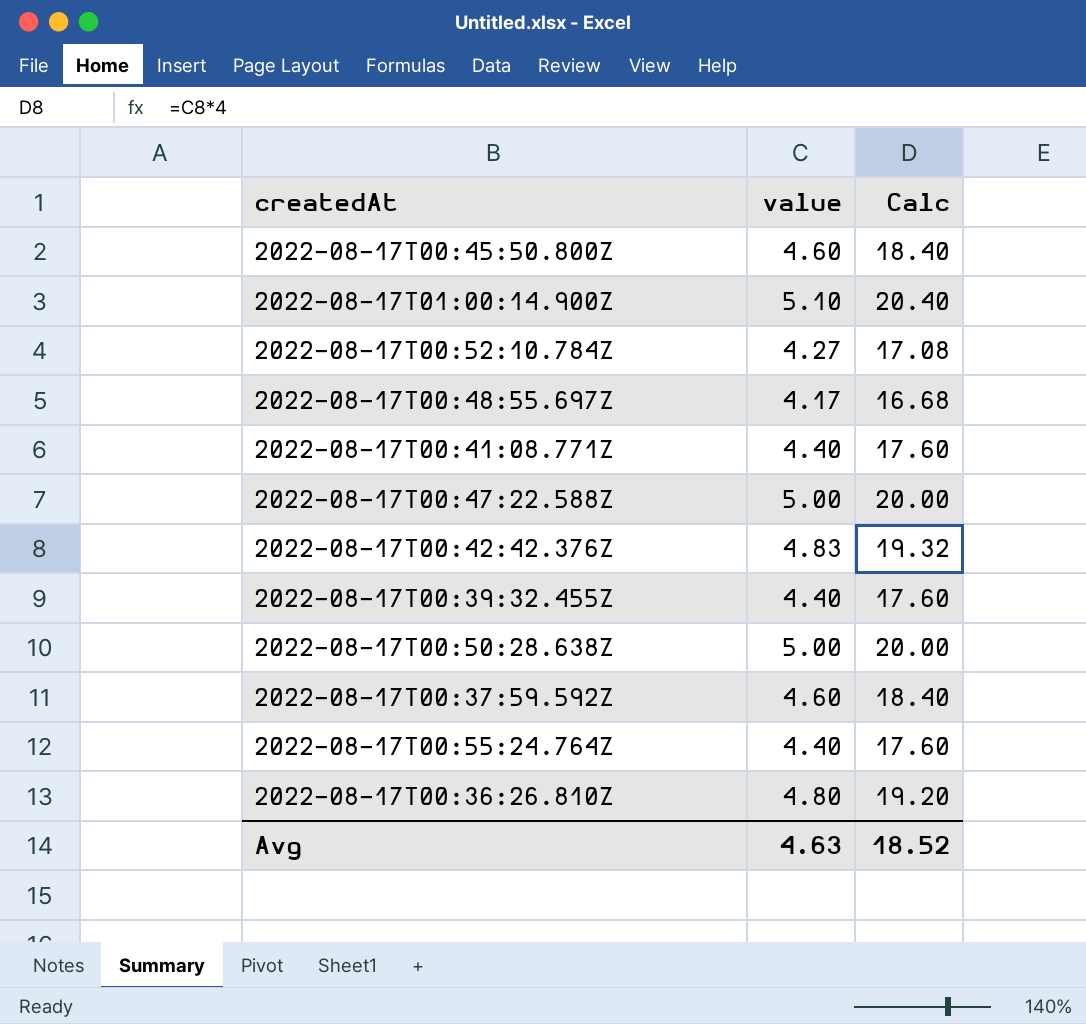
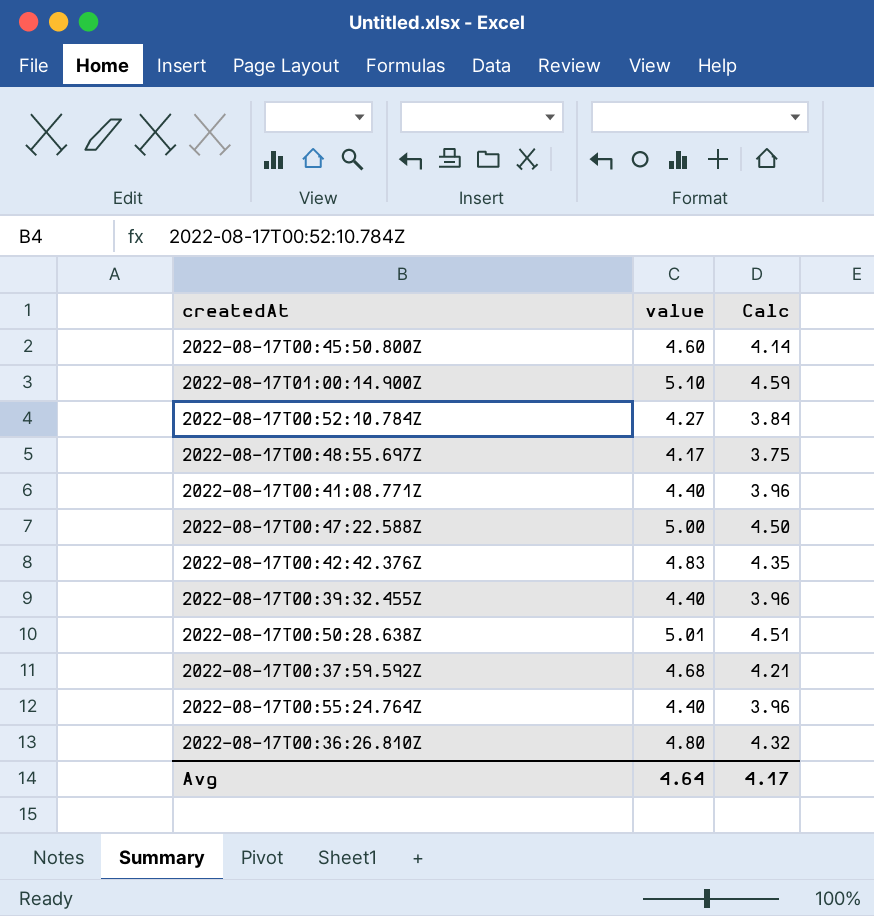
column Calc | formula: [value] * 4 -> [value] * 0.9
2022-08-17T00:50:28.638Z | value: 5.00 -> 5.01
2022-08-17T00:37:59.592Z | value: 4.60 -> 4.68
Avg | value: 4.63 -> 4.64
Avg | Calc: 18.52 -> 4.17

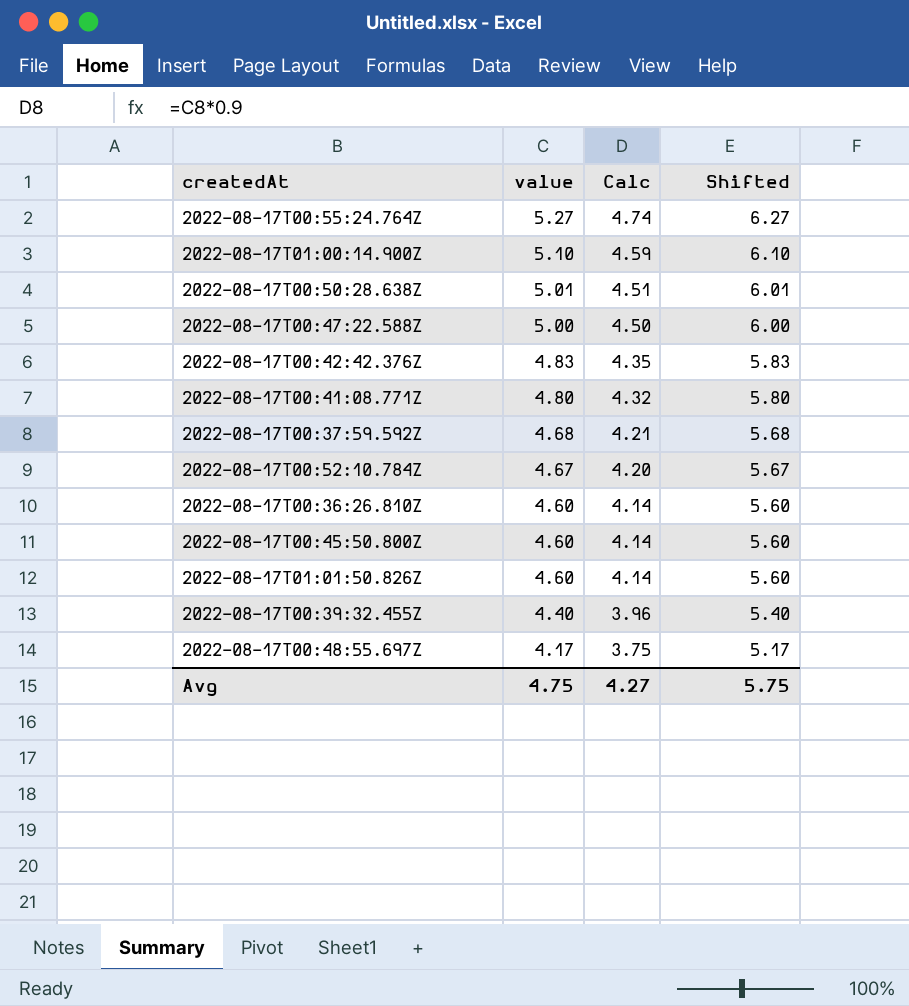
row order: none -> value descending
column Shifted | formula: none -> [value] + 1
2022-08-17T00:55:24.764Z | value: 4.40 -> 5.27
2022-08-17T00:55:24.764Z | Calc: 3.96 -> 4.74
2022-08-17T00:41:08.771Z | value: 4.40 -> 4.80
2022-08-17T00:41:08.771Z | Calc: 3.96 -> 4.32
2022-08-17T00:52:10.784Z | value: 4.27 -> 4.67
2022-08-17T00:52:10.784Z | Calc: 3.84 -> 4.20
2022-08-17T00:36:26.810Z | value: 4.80 -> 4.60
2022-08-17T00:36:26.810Z | Calc: 4.32 -> 4.14
row 2022-08-17T01:01:50.826Z: none -> 4.60 | 4.14 | 5.60
Avg | value: 4.64 -> 4.75
Avg | Calc: 4.17 -> 4.27

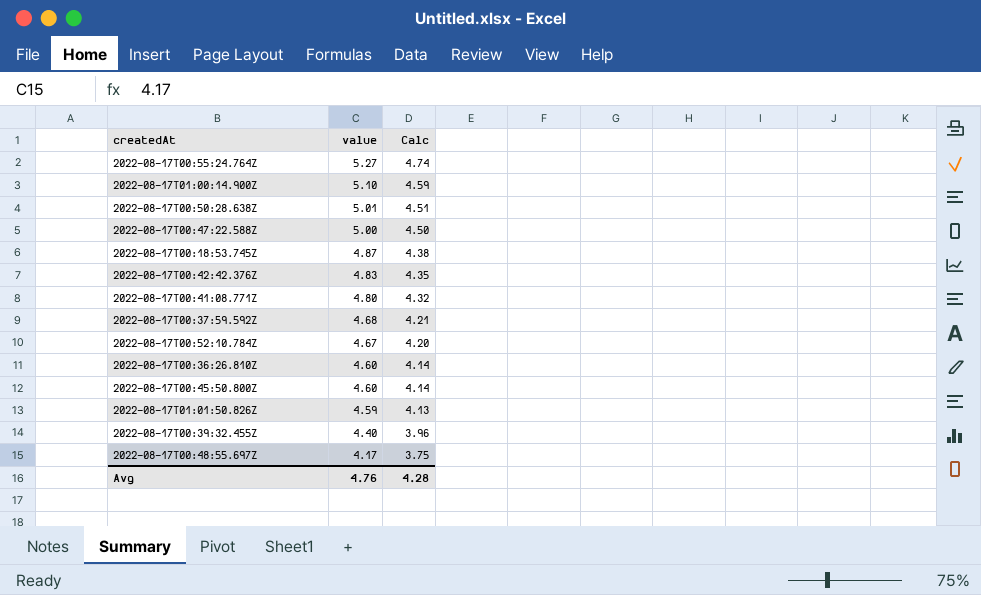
column Shifted | formula: [value] + 1 -> none
row 2022-08-17T00:18:53.745Z: none -> 4.87 | 4.38
2022-08-17T01:01:50.826Z | value: 4.60 -> 4.59
2022-08-17T01:01:50.826Z | Calc: 4.14 -> 4.13
Avg | value: 4.75 -> 4.76
Avg | Calc: 4.27 -> 4.28

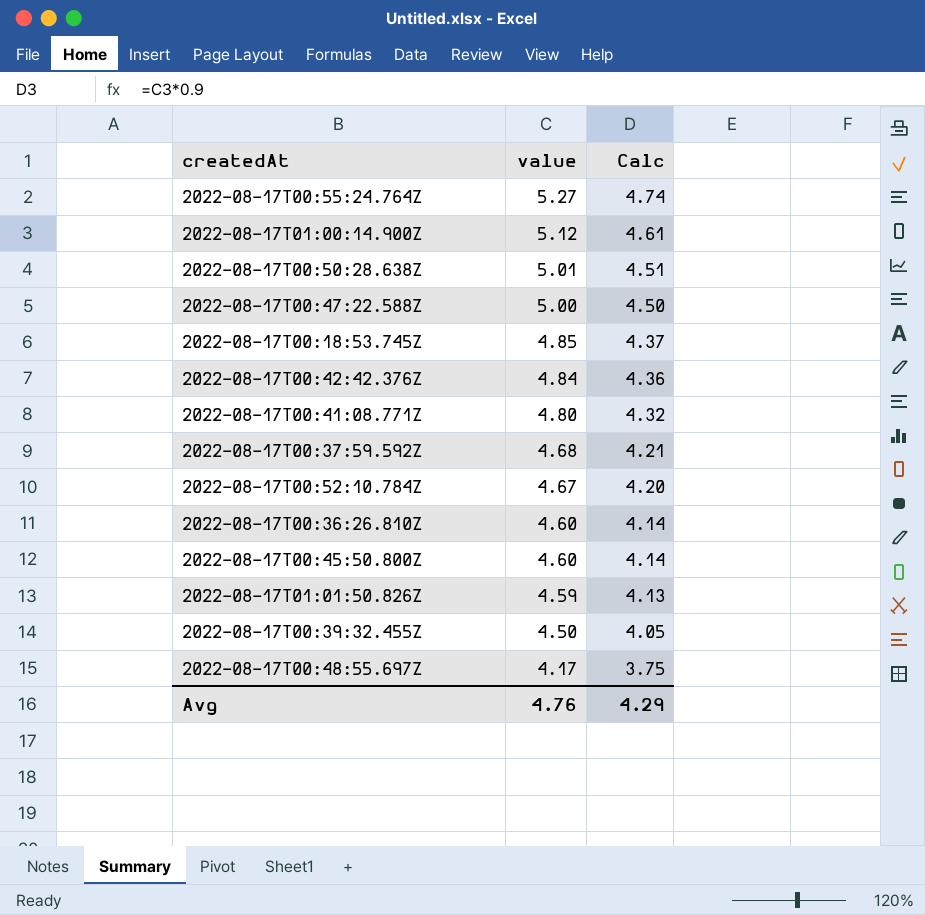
2022-08-17T01:00:14.900Z | value: 5.10 -> 5.12
2022-08-17T01:00:14.900Z | Calc: 4.59 -> 4.61
2022-08-17T00:18:53.745Z | value: 4.87 -> 4.85
2022-08-17T00:18:53.745Z | Calc: 4.38 -> 4.37
2022-08-17T00:42:42.376Z | value: 4.83 -> 4.84
2022-08-17T00:42:42.376Z | Calc: 4.35 -> 4.36
2022-08-17T00:39:32.455Z | value: 4.40 -> 4.50
2022-08-17T00:39:32.455Z | Calc: 3.96 -> 4.05
Avg | Calc: 4.28 -> 4.29

